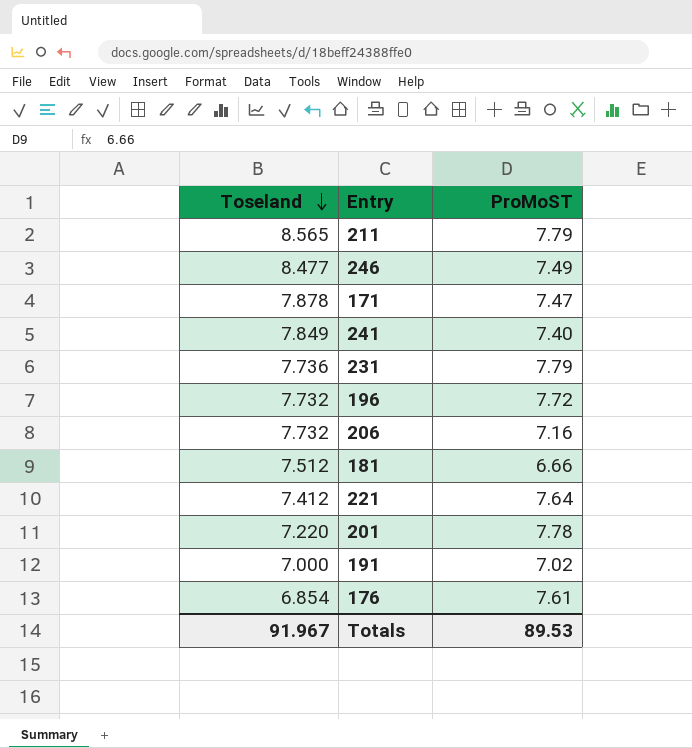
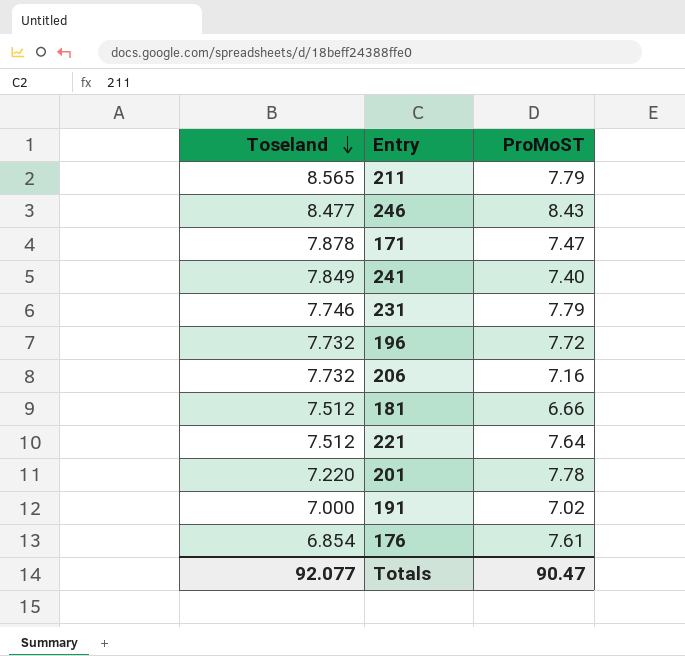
246 | ProMoST: 7.49 -> 8.43
231 | Toseland: 7.736 -> 7.746
221 | Toseland: 7.412 -> 7.512
Totals | Toseland: 91.967 -> 92.077
Totals | ProMoST: 89.53 -> 90.47

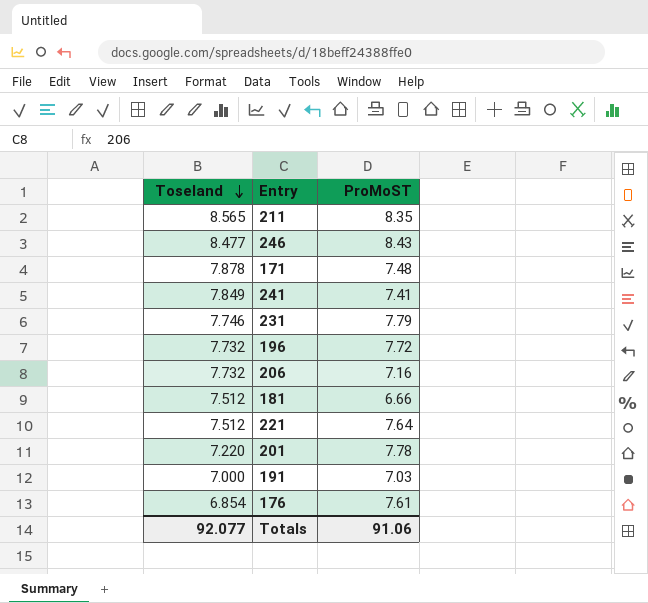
211 | ProMoST: 7.79 -> 8.35
171 | ProMoST: 7.47 -> 7.48
241 | ProMoST: 7.40 -> 7.41
191 | ProMoST: 7.02 -> 7.03
Totals | ProMoST: 90.47 -> 91.06

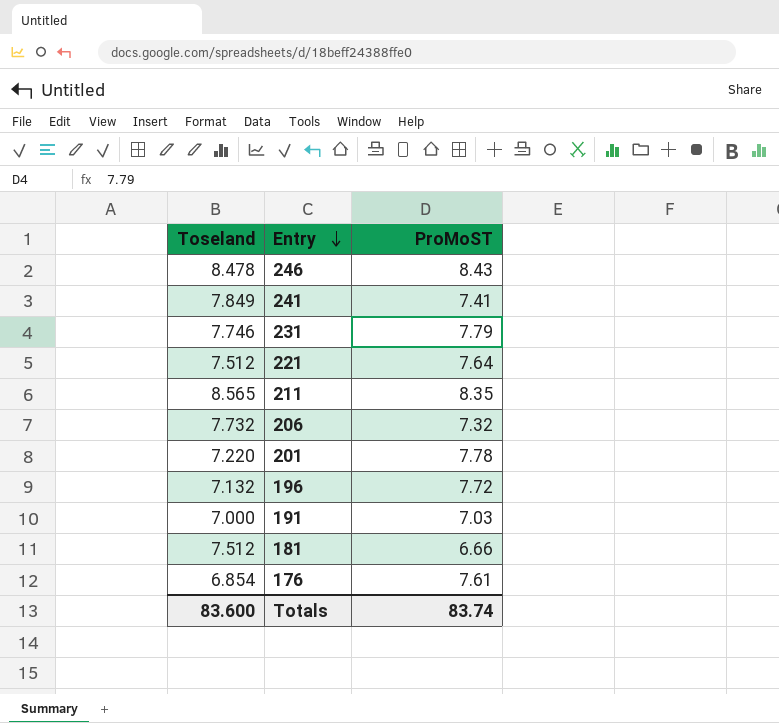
row order: Toseland descending -> Entry descending
row 171: 7.878 | 7.48 -> none
246 | Toseland: 8.477 -> 8.478
206 | ProMoST: 7.16 -> 7.32
196 | Toseland: 7.732 -> 7.132
Totals | Toseland: 92.077 -> 83.600
Totals | ProMoST: 91.06 -> 83.74

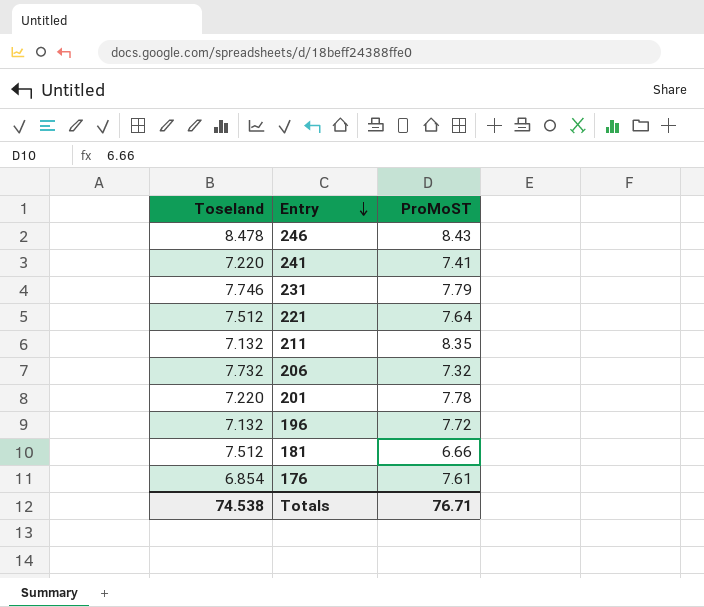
row 191: 7.000 | 7.03 -> none
241 | Toseland: 7.849 -> 7.220
211 | Toseland: 8.565 -> 7.132
Totals | Toseland: 83.600 -> 74.538
Totals | ProMoST: 83.74 -> 76.71

